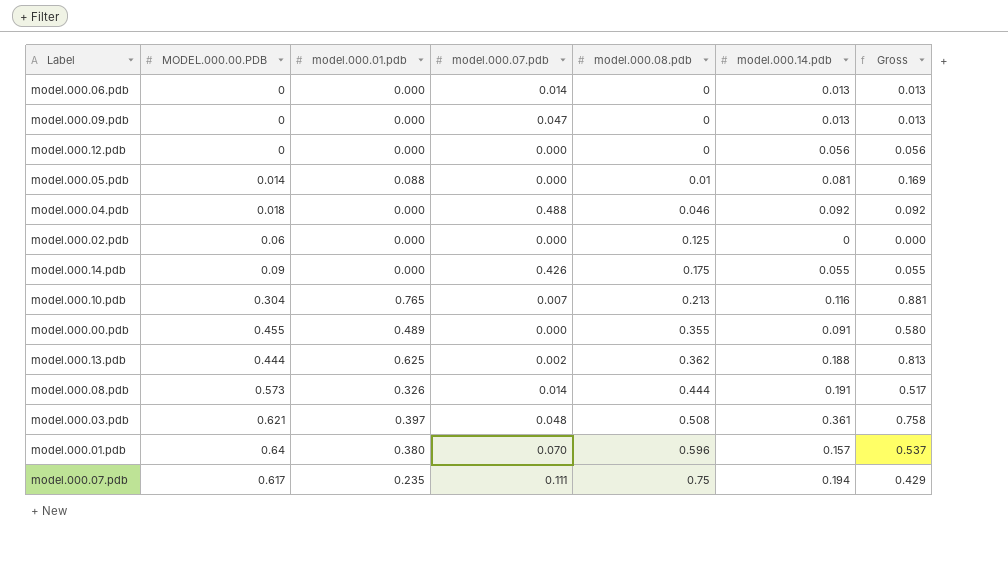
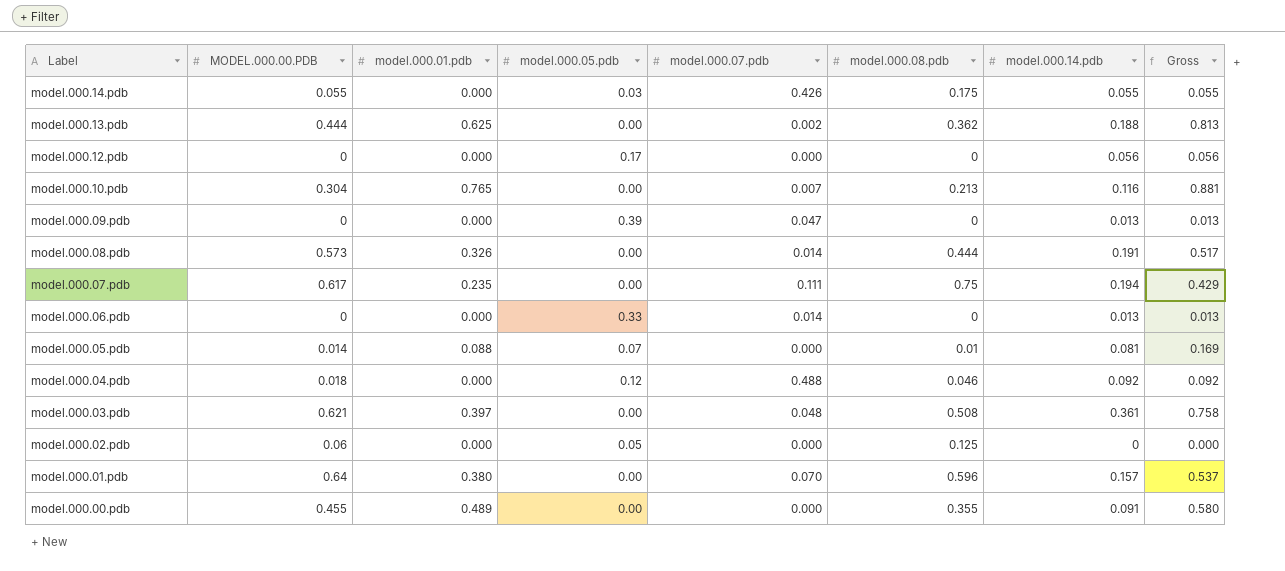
row order: model.000.08.pdb ascending -> Label descending
column model.000.05.pdb | position: none -> 4
model.000.14.pdb | MODEL.000.00.PDB: 0.09 -> 0.055

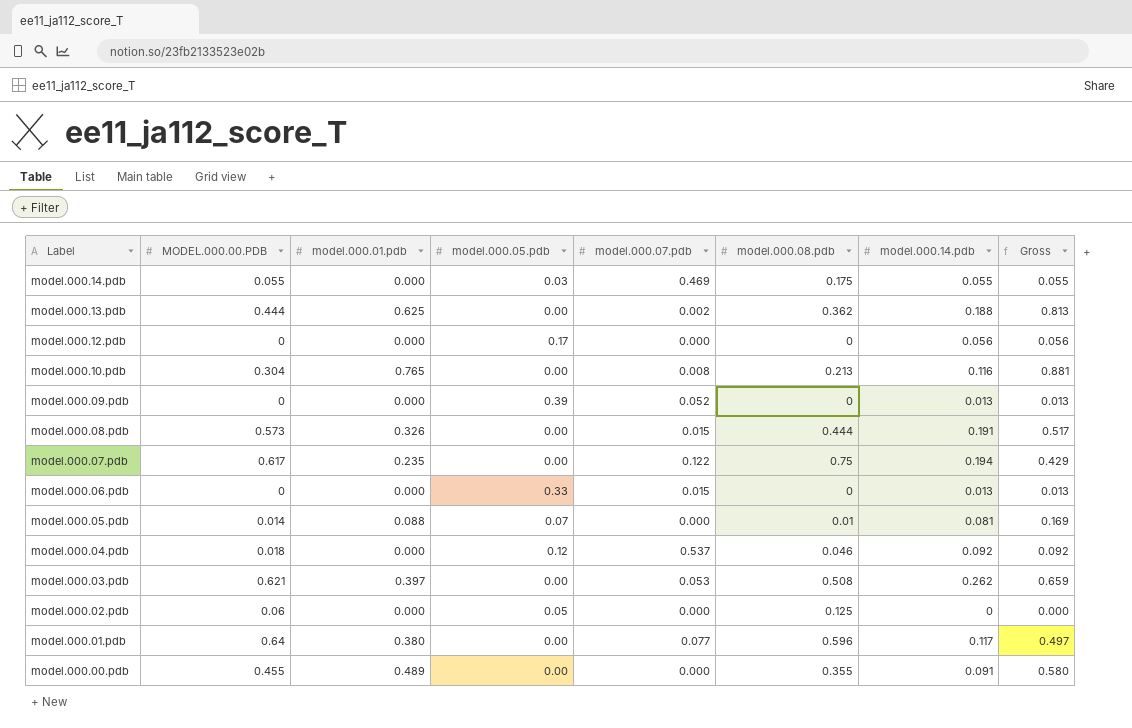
model.000.14.pdb | model.000.07.pdb: 0.426 -> 0.469
model.000.10.pdb | model.000.07.pdb: 0.007 -> 0.008
model.000.09.pdb | model.000.07.pdb: 0.047 -> 0.052
model.000.08.pdb | model.000.07.pdb: 0.014 -> 0.015
model.000.07.pdb | model.000.07.pdb: 0.111 -> 0.122
model.000.06.pdb | model.000.07.pdb: 0.014 -> 0.015
model.000.04.pdb | model.000.07.pdb: 0.488 -> 0.537
model.000.03.pdb | model.000.07.pdb: 0.048 -> 0.053
model.000.03.pdb | model.000.14.pdb: 0.361 -> 0.262
model.000.03.pdb | Gross: 0.758 -> 0.659
model.000.01.pdb | model.000.07.pdb: 0.070 -> 0.077
model.000.01.pdb | model.000.14.pdb: 0.157 -> 0.117
model.000.01.pdb | Gross: 0.537 -> 0.497

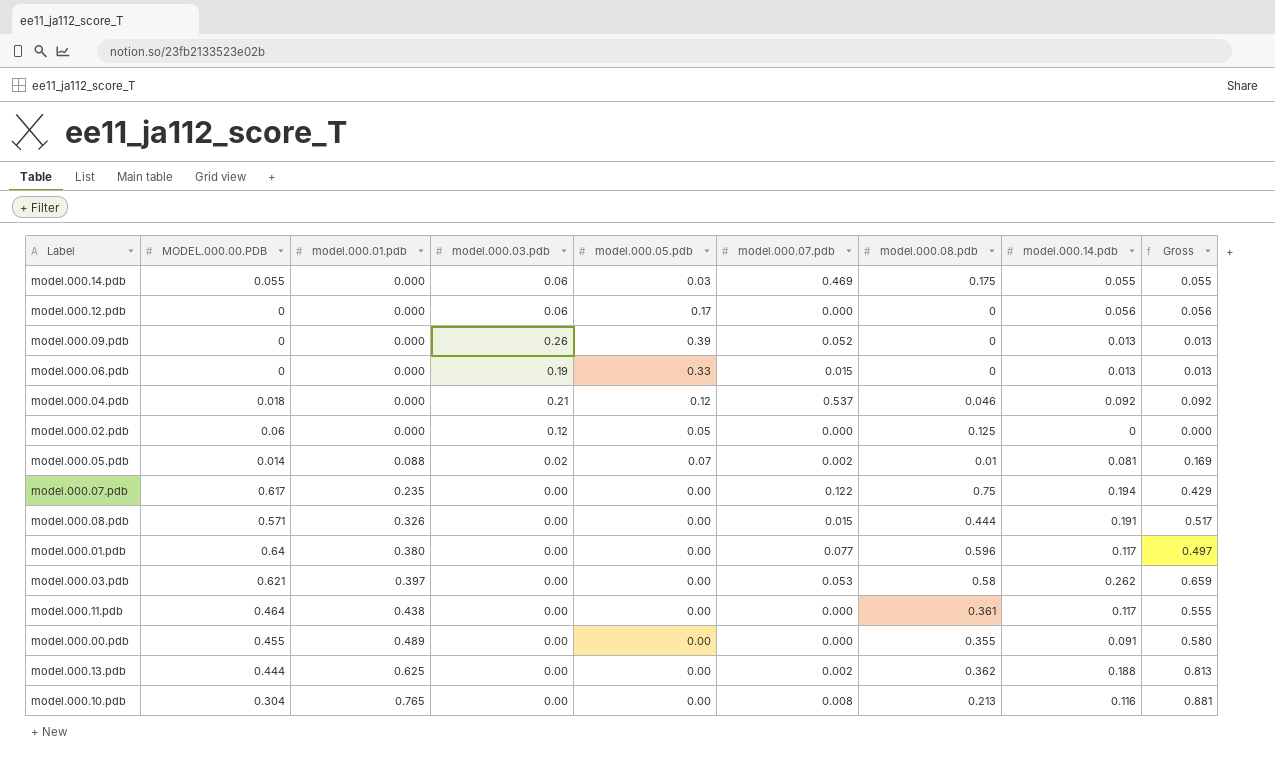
row order: Label descending -> model.000.01.pdb ascending
column model.000.03.pdb | position: none -> 4
model.000.05.pdb | model.000.07.pdb: 0.000 -> 0.002
model.000.08.pdb | MODEL.000.00.PDB: 0.573 -> 0.571
model.000.03.pdb | model.000.08.pdb: 0.508 -> 0.58
row model.000.11.pdb: none -> 0.464 | 0.438 | 0.00 | 0.00 | 0.000 | 0.361 | 0.117 | 0.555

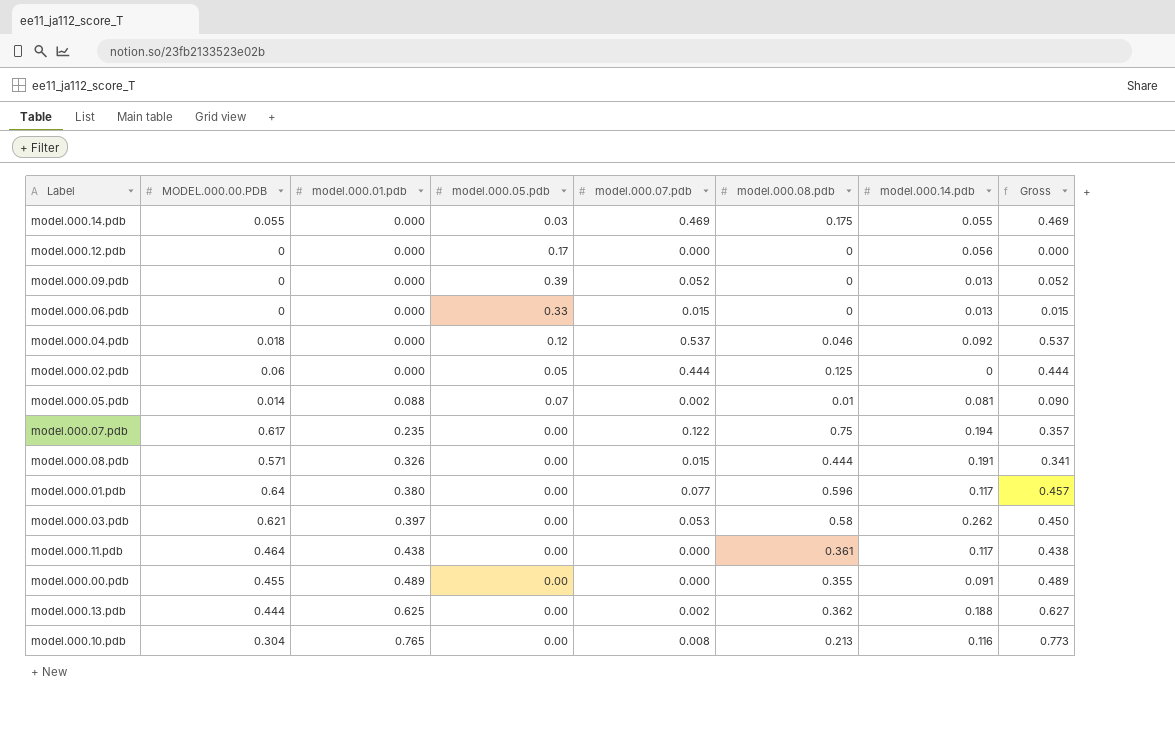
column model.000.03.pdb | position: 4 -> none
column Gross | formula: [model.000.01.pdb] + [model.000.14.pdb] -> [model.000.01.pdb] + [model.000.07.pdb]
model.000.02.pdb | model.000.07.pdb: 0.000 -> 0.444

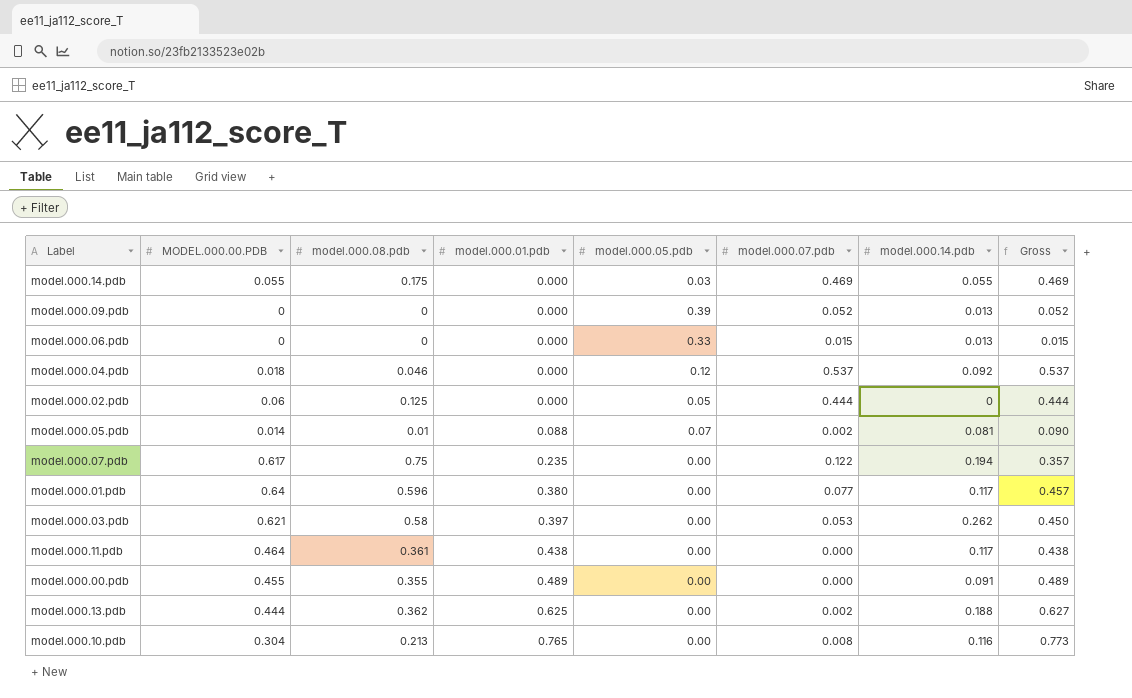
column model.000.08.pdb | position: 6 -> 3
row model.000.12.pdb: 0 | 0.000 | 0.17 | 0.000 | 0 | 0.056 | 0.000 -> none
row model.000.08.pdb: 0.571 | 0.326 | 0.00 | 0.015 | 0.444 | 0.191 | 0.341 -> none

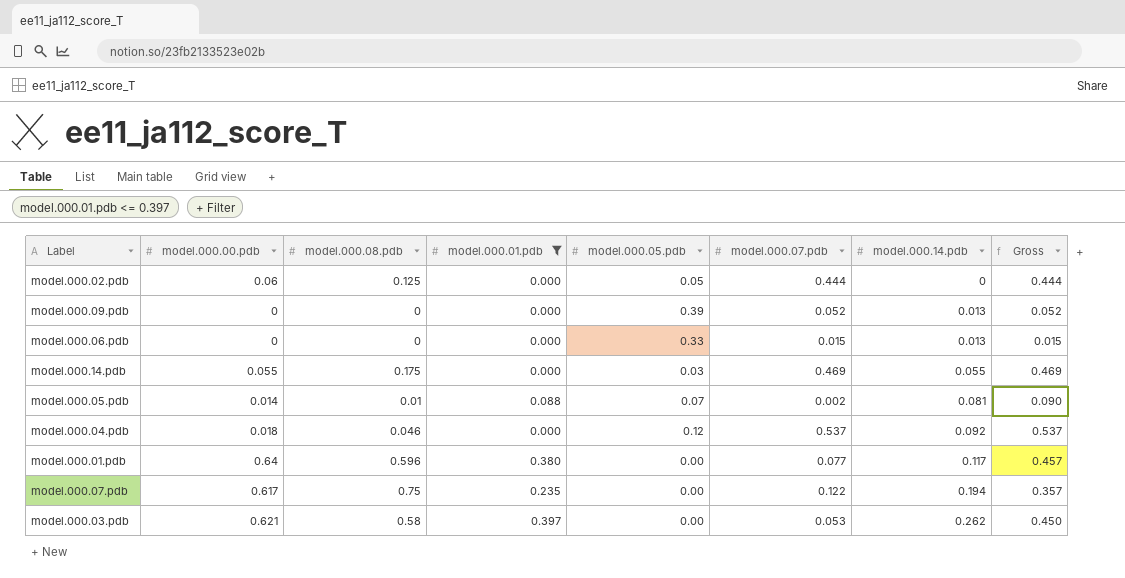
filter: none -> model.000.01.pdb <= 0.397
row order: model.000.01.pdb ascending -> model.000.14.pdb ascending
column name: MODEL.000.00.PDB -> model.000.00.pdb

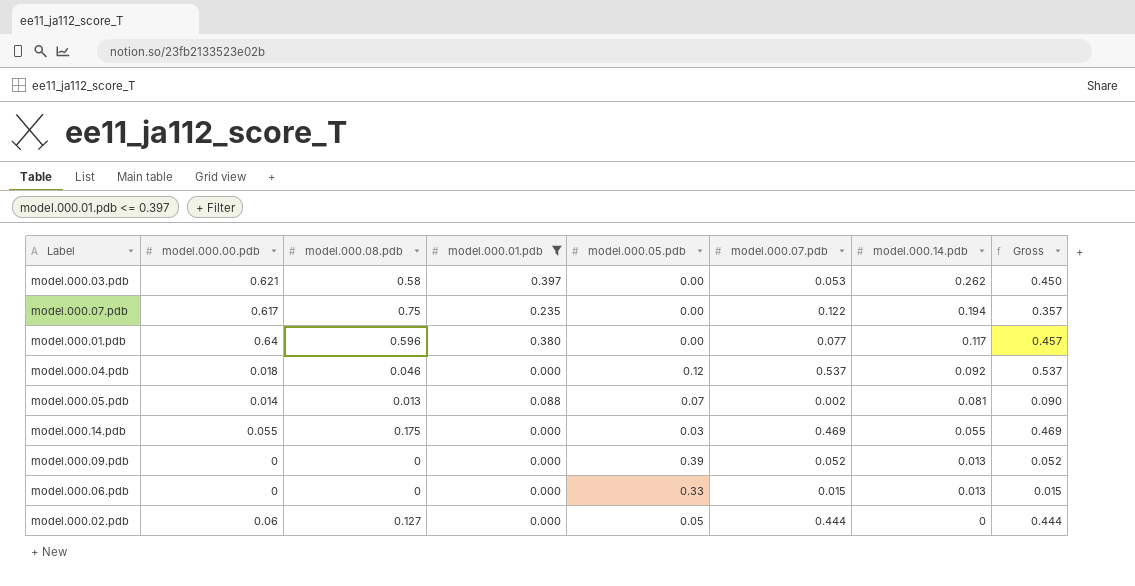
row order: model.000.14.pdb ascending -> model.000.14.pdb descending
model.000.05.pdb | model.000.08.pdb: 0.01 -> 0.013
model.000.02.pdb | model.000.08.pdb: 0.125 -> 0.127

